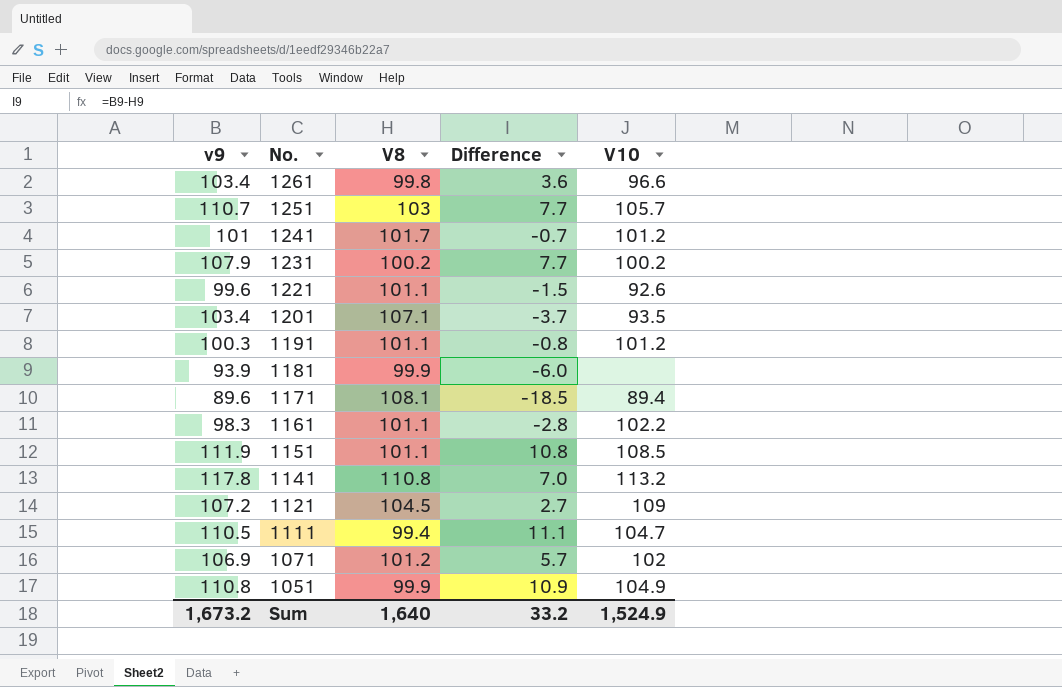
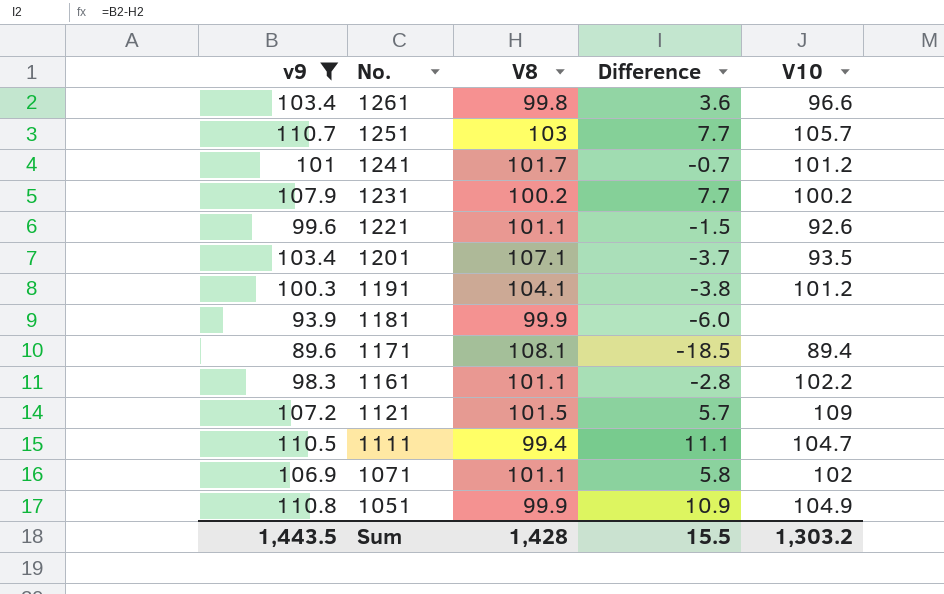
filter: none -> v9 <= 110.8
1191 | V8: 101.1 -> 104.1
1191 | Difference: -0.8 -> -3.8
1121 | V8: 104.5 -> 101.5
1121 | Difference: 2.7 -> 5.7
1071 | V8: 101.2 -> 101.1
1071 | Difference: 5.7 -> 5.8
Sum | v9: 1,673.2 -> 1,443.5
Sum | V8: 1,640 -> 1,428
Sum | Difference: 33.2 -> 15.5
Sum | V10: 1,524.9 -> 1,303.2

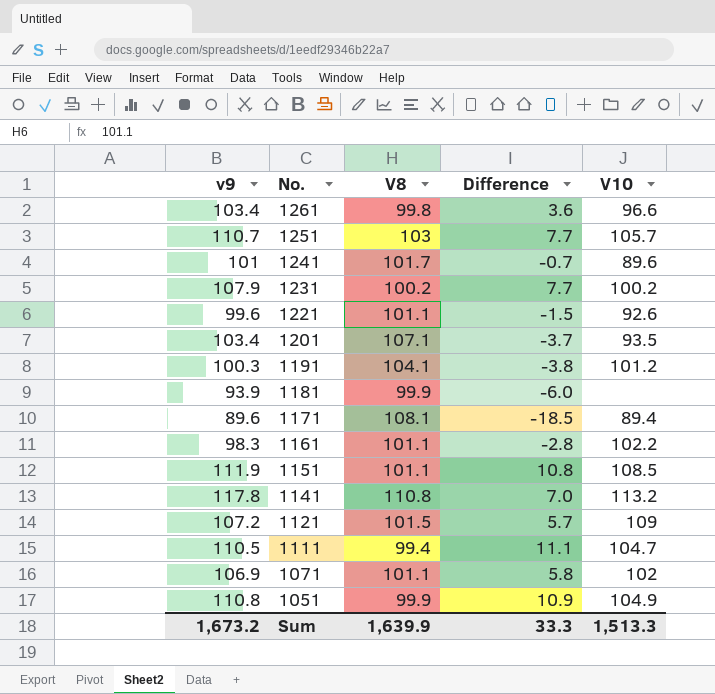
filter: v9 <= 110.8 -> none
1241 | V10: 101.2 -> 89.6
Sum | v9: 1,443.5 -> 1,673.2
Sum | V8: 1,428 -> 1,639.9
Sum | Difference: 15.5 -> 33.3
Sum | V10: 1,303.2 -> 1,513.3

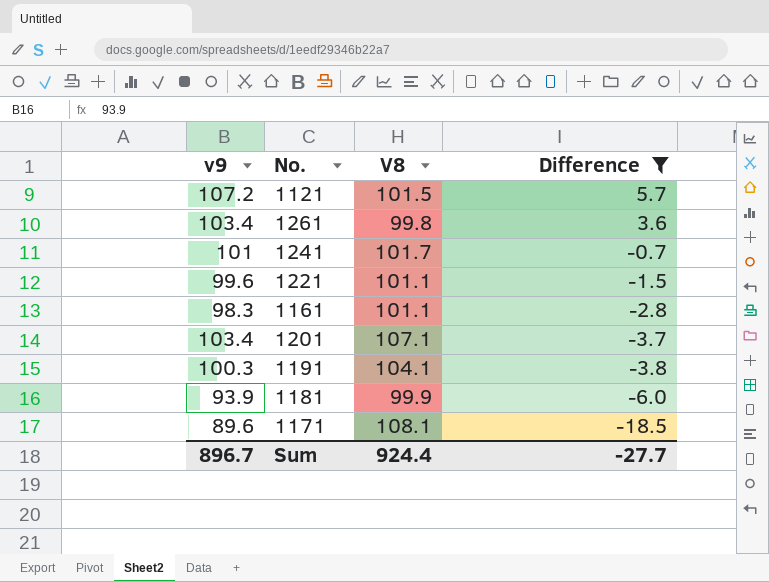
filter: none -> Difference <= 5.7
row order: No. descending -> Difference descending
column V10 | position: 5 -> none
Sum | v9: 1,673.2 -> 896.7
Sum | V8: 1,639.9 -> 924.4
Sum | Difference: 33.3 -> -27.7

